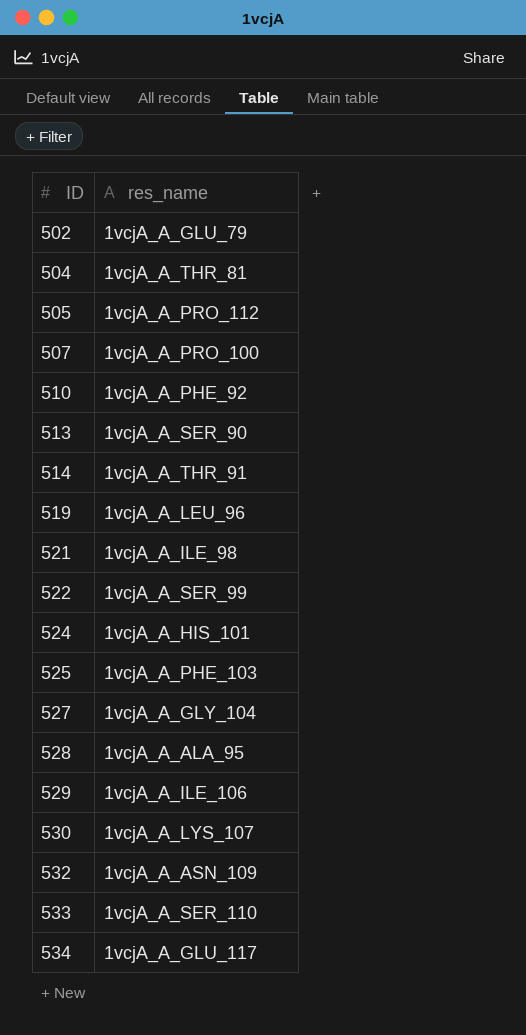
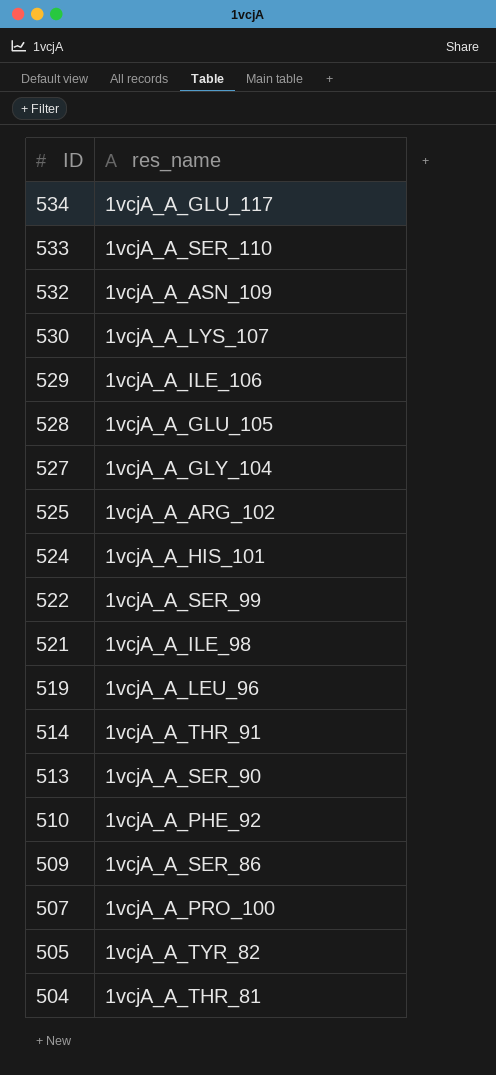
row order: ID ascending -> ID descending
row 502: 1vcjA_A_GLU_79 -> none
528 | res_name: 1vcjA_A_ALA_95 -> 1vcjA_A_GLU_105
525 | res_name: 1vcjA_A_PHE_103 -> 1vcjA_A_ARG_102
row 509: none -> 1vcjA_A_SER_86
505 | res_name: 1vcjA_A_PRO_112 -> 1vcjA_A_TYR_82

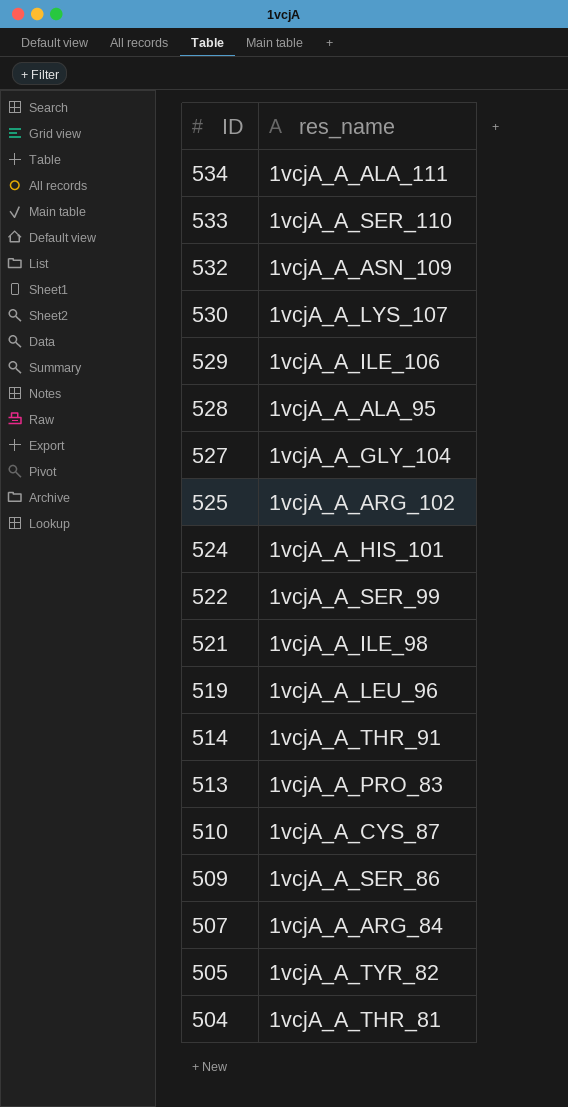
534 | res_name: 1vcjA_A_GLU_117 -> 1vcjA_A_ALA_111
528 | res_name: 1vcjA_A_GLU_105 -> 1vcjA_A_ALA_95
513 | res_name: 1vcjA_A_SER_90 -> 1vcjA_A_PRO_83
510 | res_name: 1vcjA_A_PHE_92 -> 1vcjA_A_CYS_87
507 | res_name: 1vcjA_A_PRO_100 -> 1vcjA_A_ARG_84

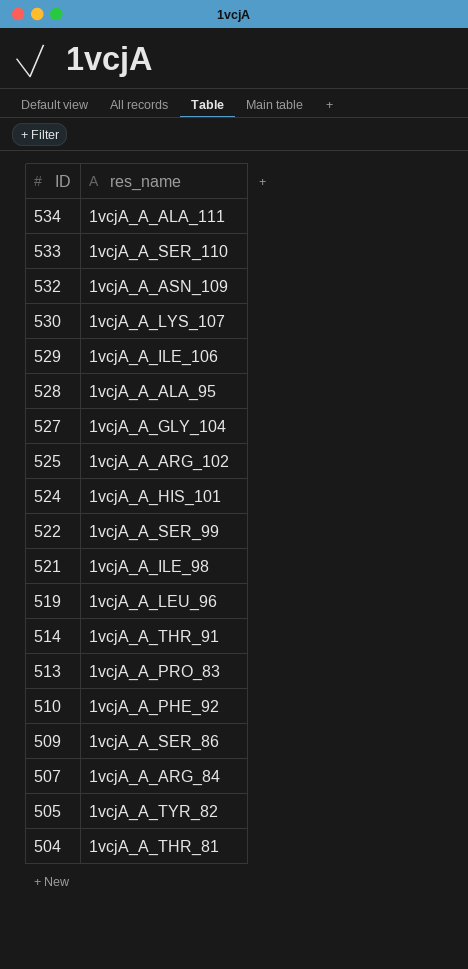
510 | res_name: 1vcjA_A_CYS_87 -> 1vcjA_A_PHE_92

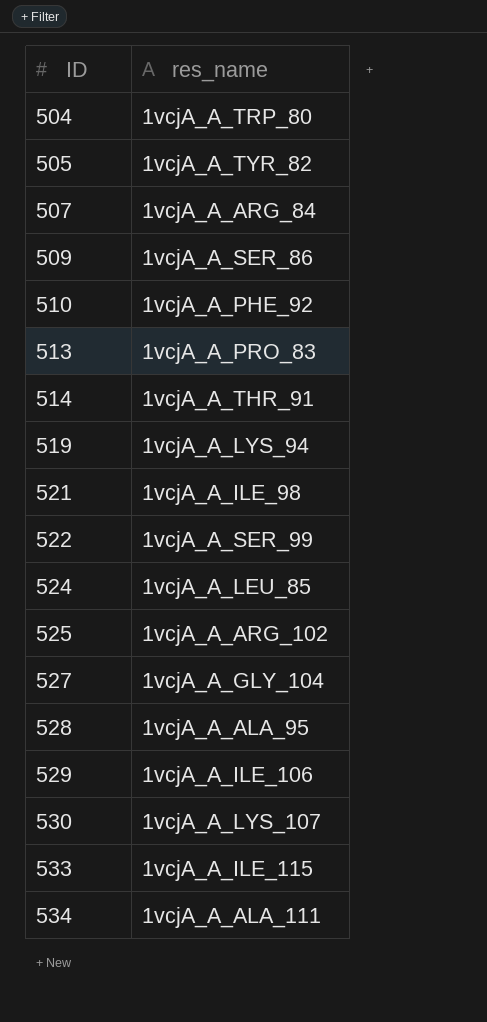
row order: ID descending -> ID ascending
row 532: 1vcjA_A_ASN_109 -> none
504 | res_name: 1vcjA_A_THR_81 -> 1vcjA_A_TRP_80
519 | res_name: 1vcjA_A_LEU_96 -> 1vcjA_A_LYS_94
524 | res_name: 1vcjA_A_HIS_101 -> 1vcjA_A_LEU_85
533 | res_name: 1vcjA_A_SER_110 -> 1vcjA_A_ILE_115

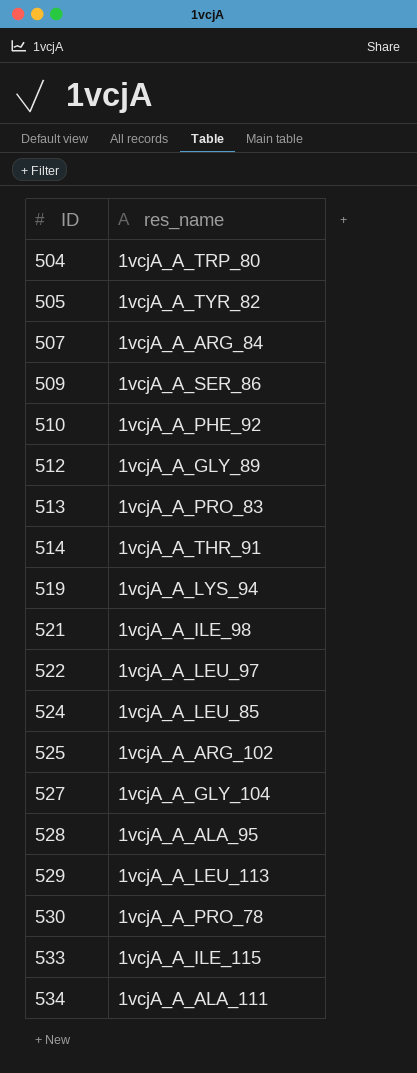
row 512: none -> 1vcjA_A_GLY_89
522 | res_name: 1vcjA_A_SER_99 -> 1vcjA_A_LEU_97
529 | res_name: 1vcjA_A_ILE_106 -> 1vcjA_A_LEU_113
530 | res_name: 1vcjA_A_LYS_107 -> 1vcjA_A_PRO_78

